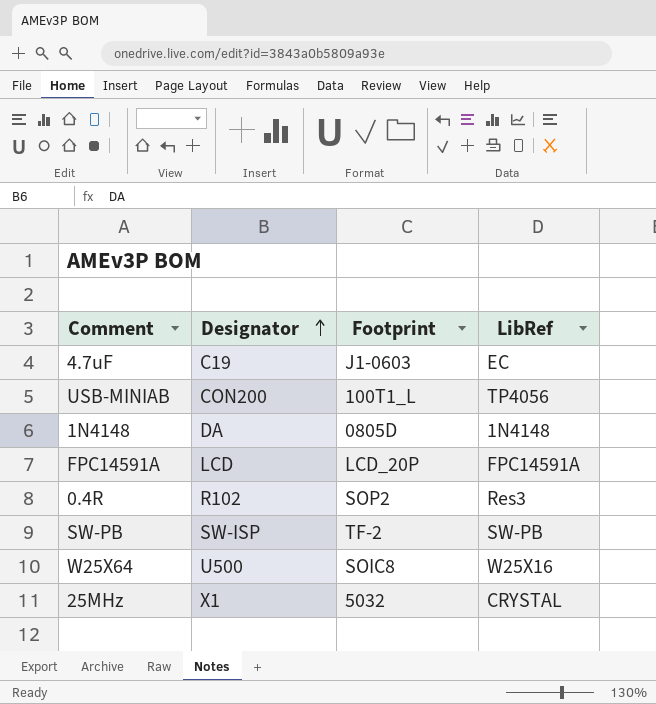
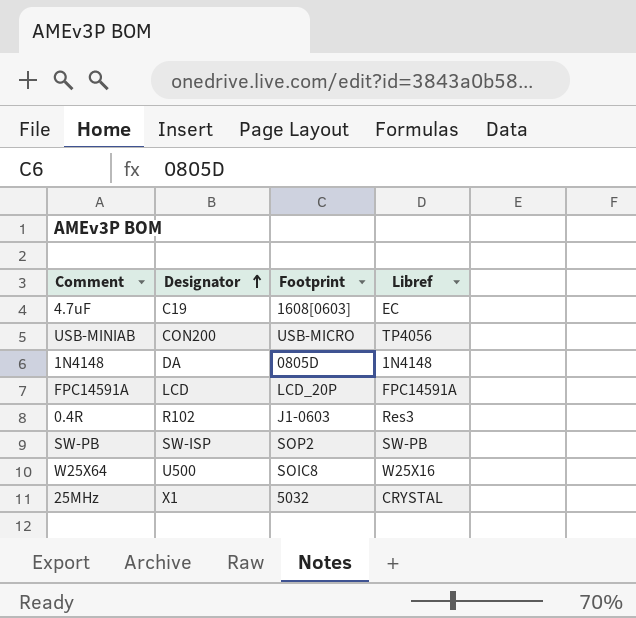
column name: LibRef -> Libref
4.7uF | Footprint: J1-0603 -> 1608[0603]
USB-MINIAB | Footprint: 100T1_L -> USB-MICRO
0.4R | Footprint: SOP2 -> J1-0603
SW-PB | Footprint: TF-2 -> SOP2

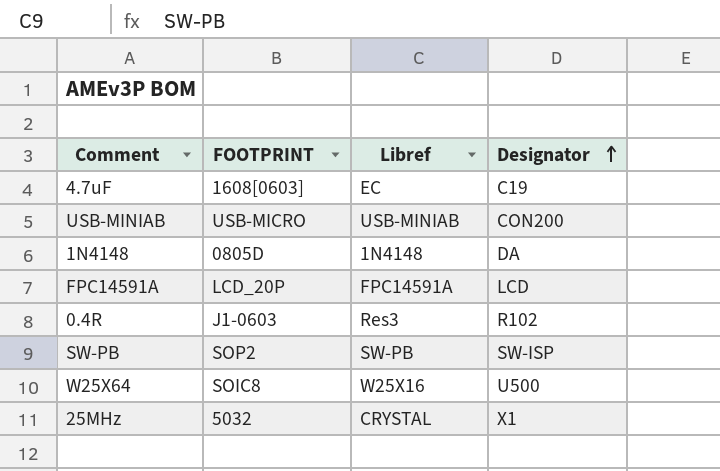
column name: Footprint -> FOOTPRINT
column Designator | position: 2 -> 4
USB-MINIAB | Libref: TP4056 -> USB-MINIAB

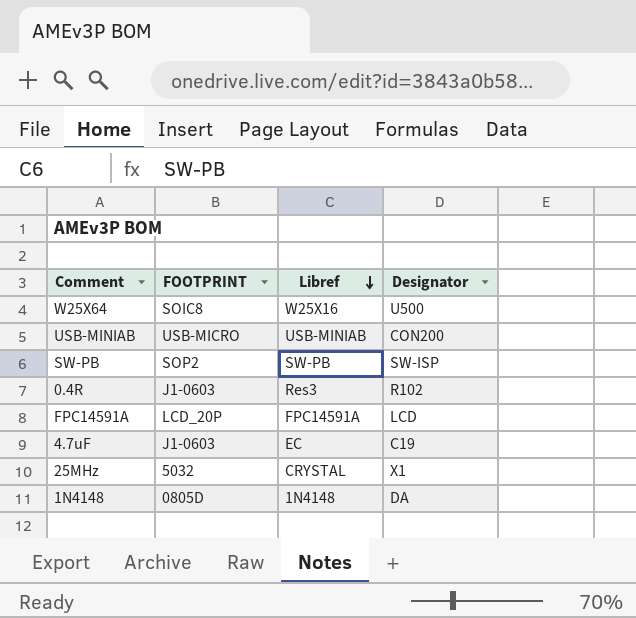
row order: Designator ascending -> Libref descending
4.7uF | FOOTPRINT: 1608[0603] -> J1-0603

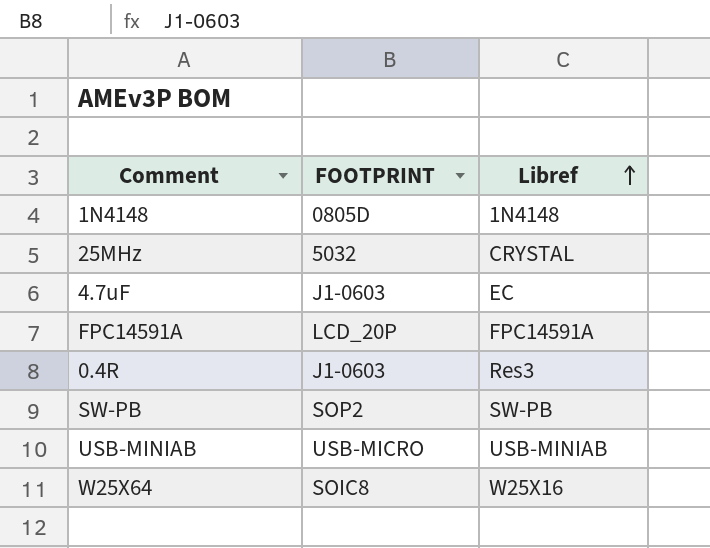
row order: Libref descending -> Libref ascending
column Designator | position: 4 -> none

